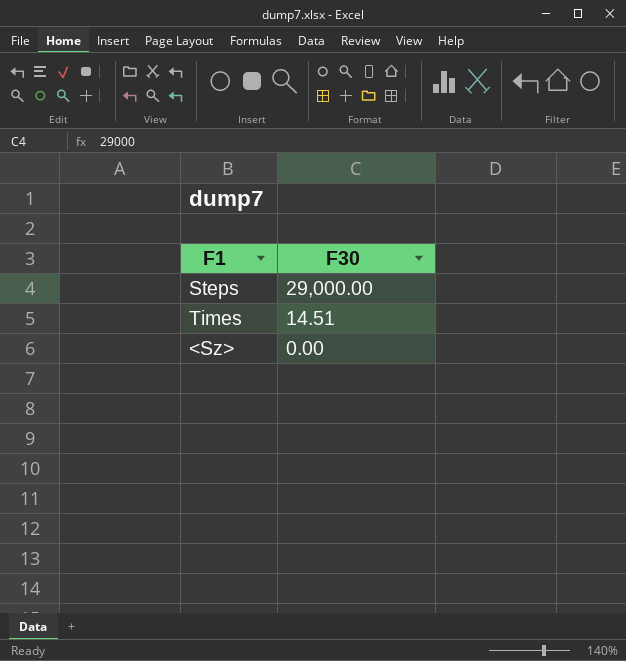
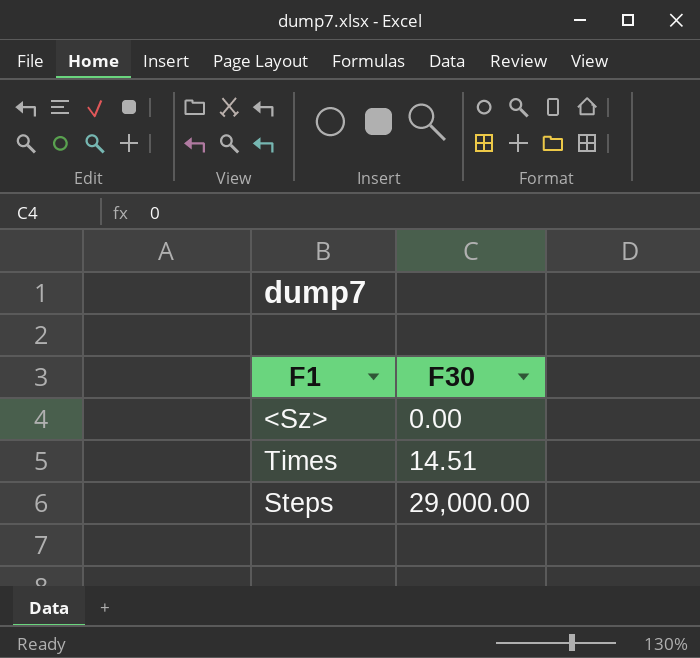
row order: F30 descending -> F30 ascending

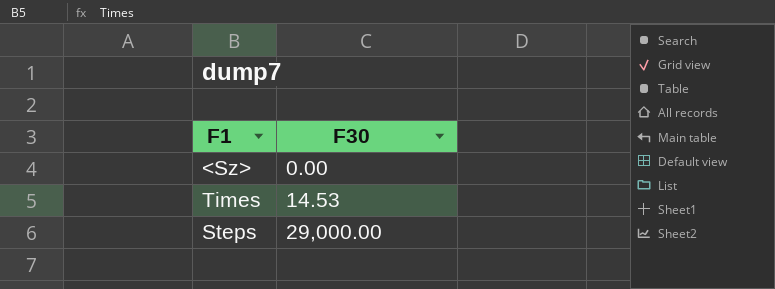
Times | F30: 14.51 -> 14.53

